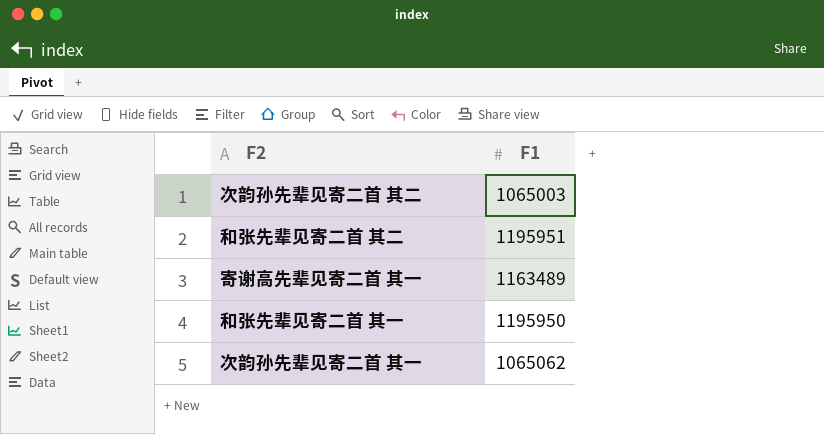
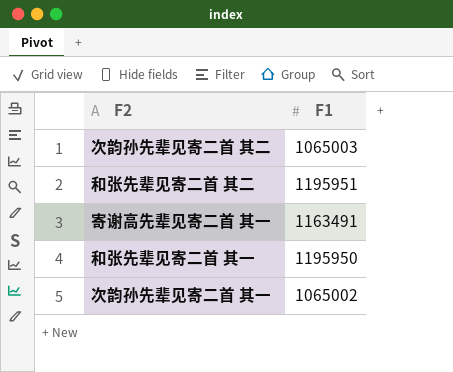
寄谢高先辈见寄二首 其一 | F1: 1163489 -> 1163491
次韵孙先辈见寄二首 其一 | F1: 1065062 -> 1065002

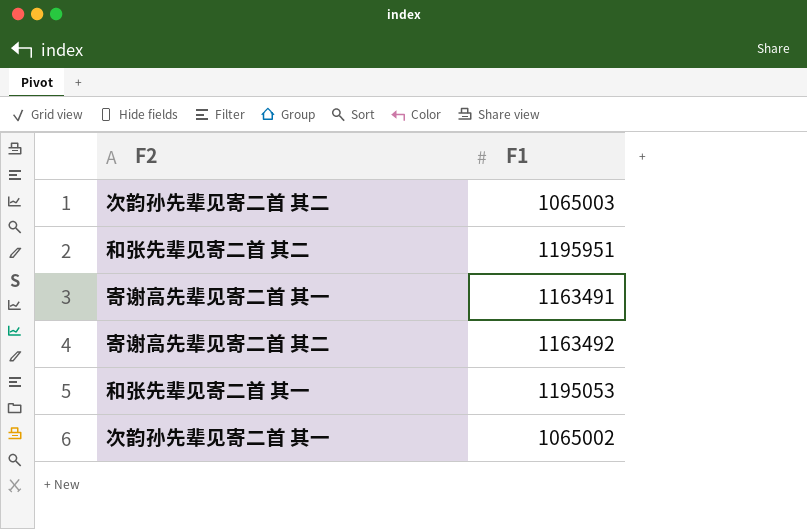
row 寄谢高先辈见寄二首 其二: none -> 1163492
和张先辈见寄二首 其一 | F1: 1195950 -> 1195053

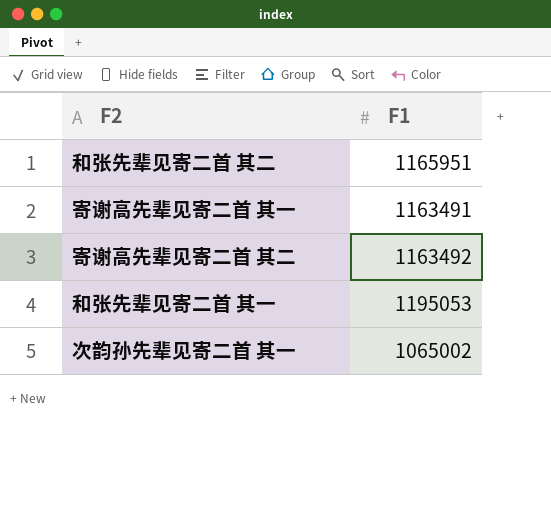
row 次韵孙先辈见寄二首 其二: 1065003 -> none
和张先辈见寄二首 其二 | F1: 1195951 -> 1165951

